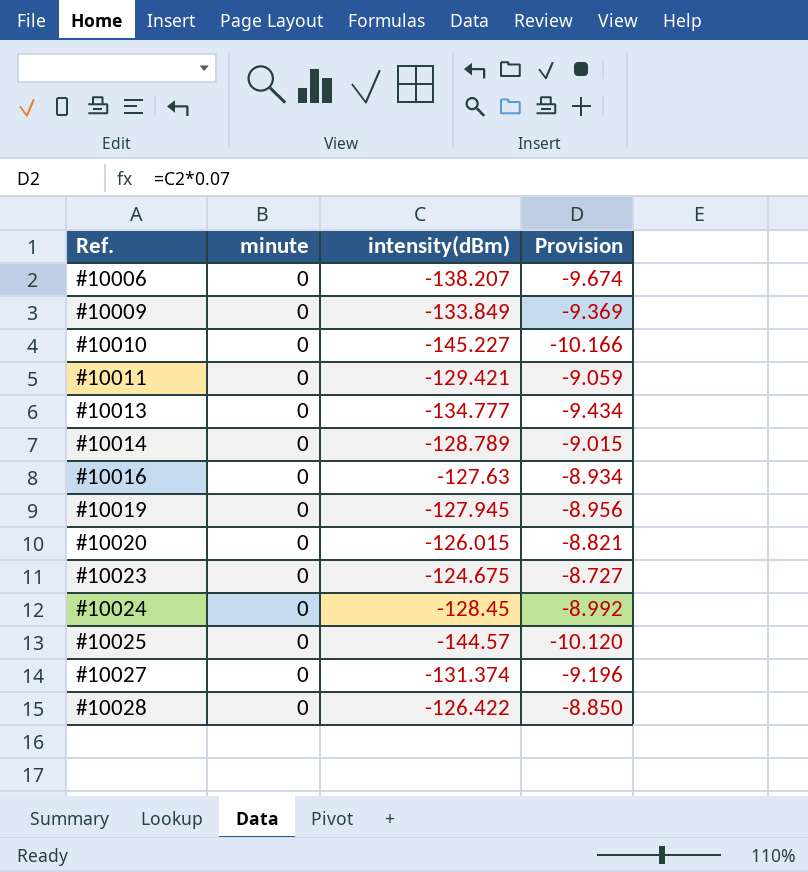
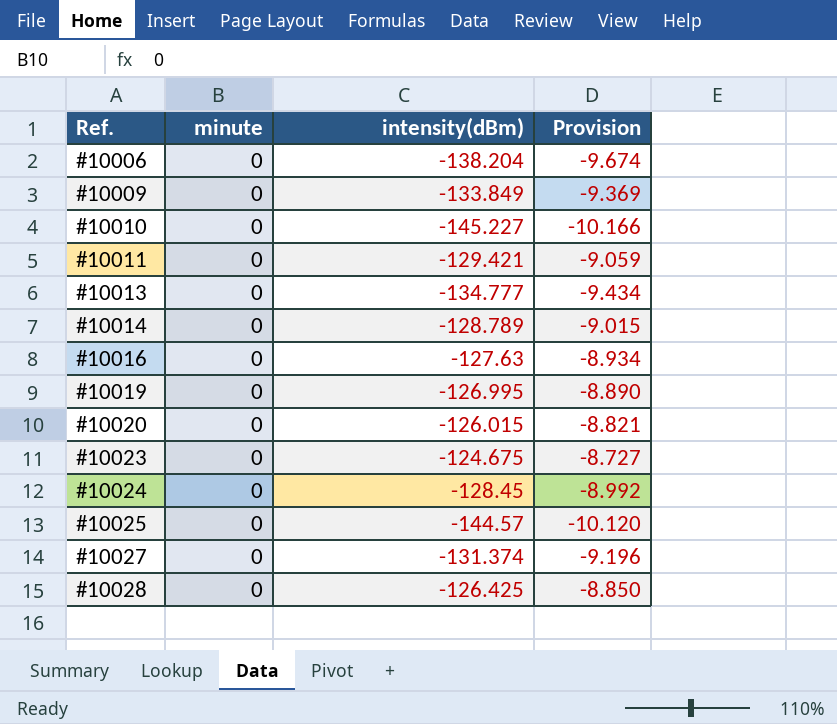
#10006 | intensity(dBm): -138.207 -> -138.204
#10019 | intensity(dBm): -127.945 -> -126.995
#10019 | Provision: -8.956 -> -8.890
#10028 | intensity(dBm): -126.422 -> -126.425

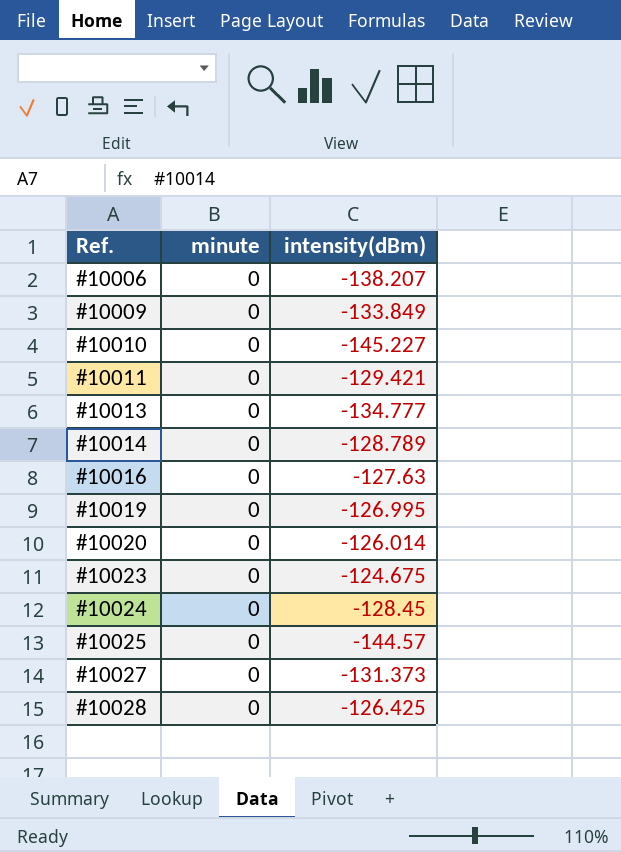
column Provision | formula: [intensity(dBm)] * 0.07 -> none
#10006 | intensity(dBm): -138.204 -> -138.207
#10020 | intensity(dBm): -126.015 -> -126.014
#10027 | intensity(dBm): -131.374 -> -131.373

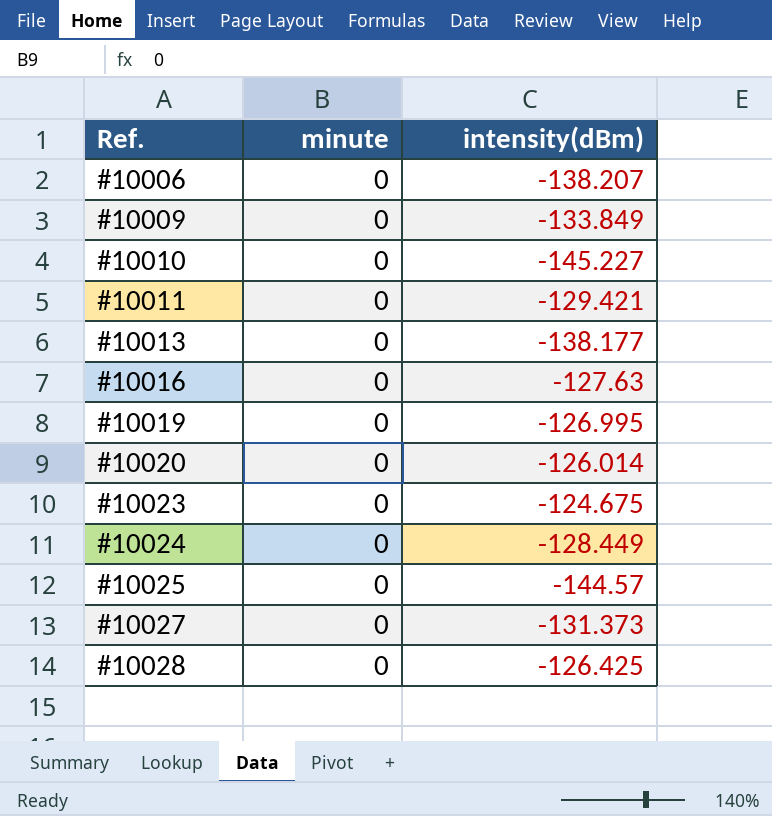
row #10014: 0 | -128.789 -> none
#10013 | intensity(dBm): -134.777 -> -138.177
#10024 | intensity(dBm): -128.45 -> -128.449

